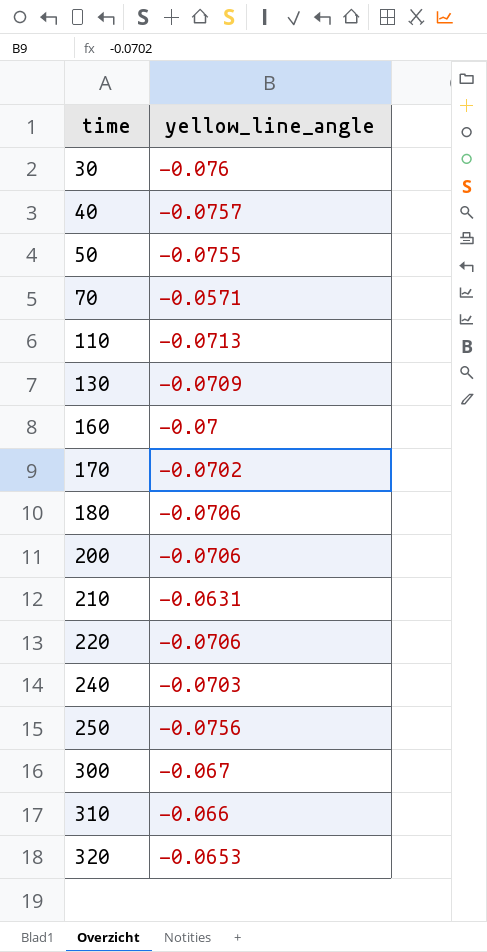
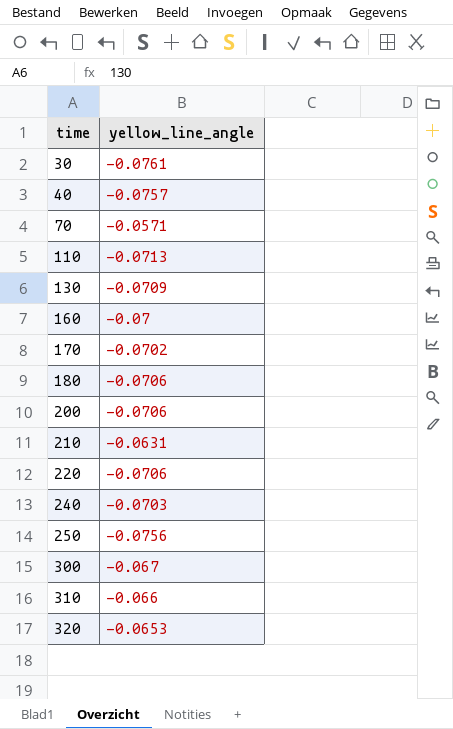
row 50: -0.0755 -> none
30 | yellow_line_angle: -0.076 -> -0.0761

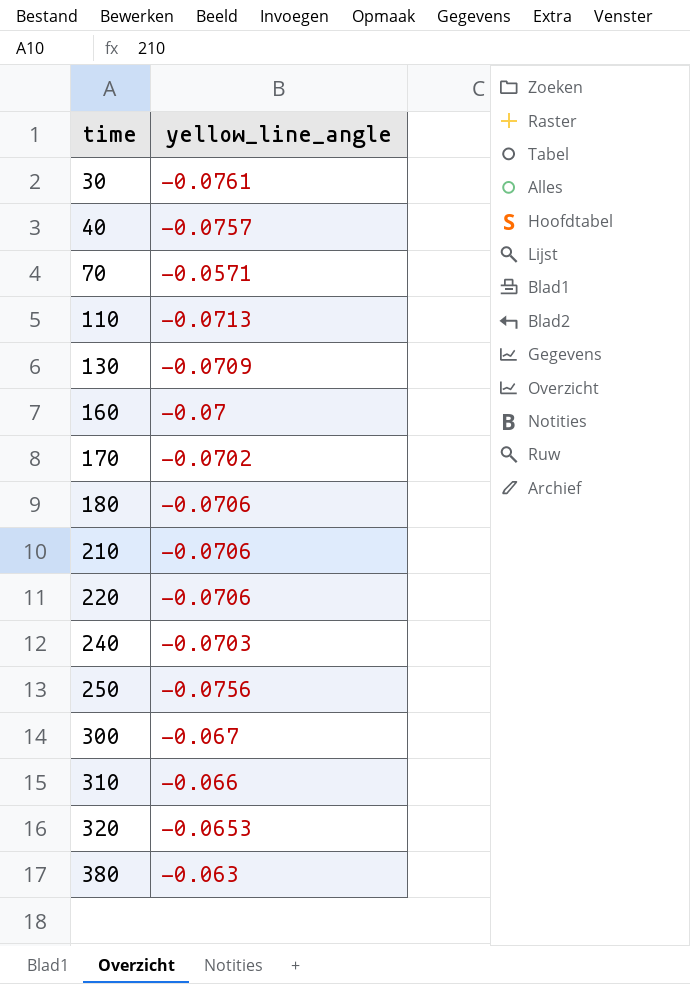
row 200: -0.0706 -> none
210 | yellow_line_angle: -0.0631 -> -0.0706
row 380: none -> -0.063

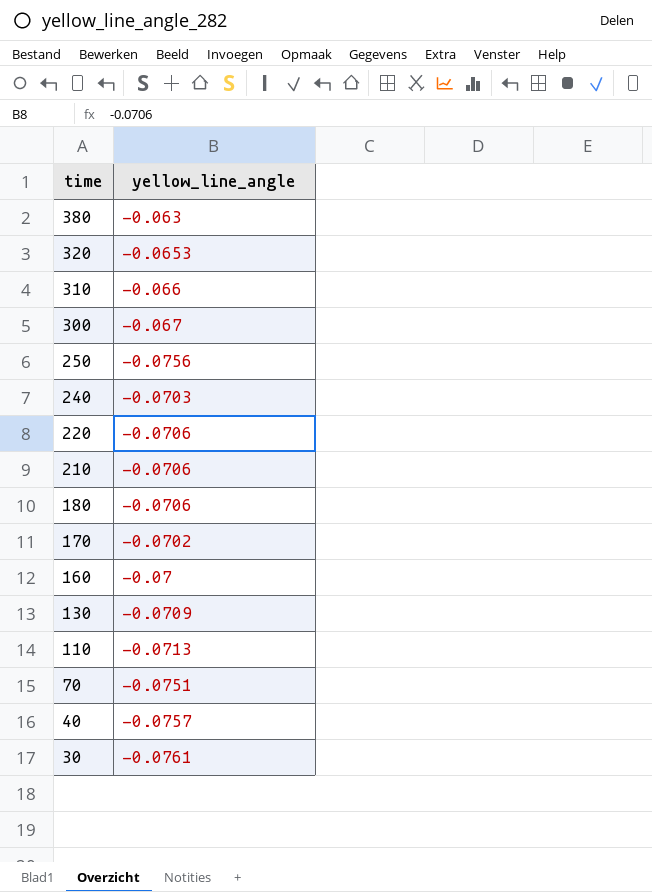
row order: time ascending -> time descending
70 | yellow_line_angle: -0.0571 -> -0.0751

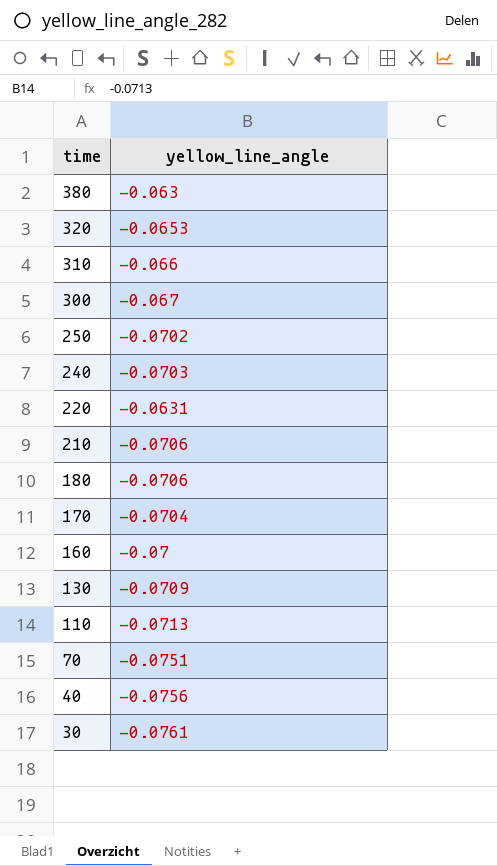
250 | yellow_line_angle: -0.0756 -> -0.0702
220 | yellow_line_angle: -0.0706 -> -0.0631
170 | yellow_line_angle: -0.0702 -> -0.0704
40 | yellow_line_angle: -0.0757 -> -0.0756

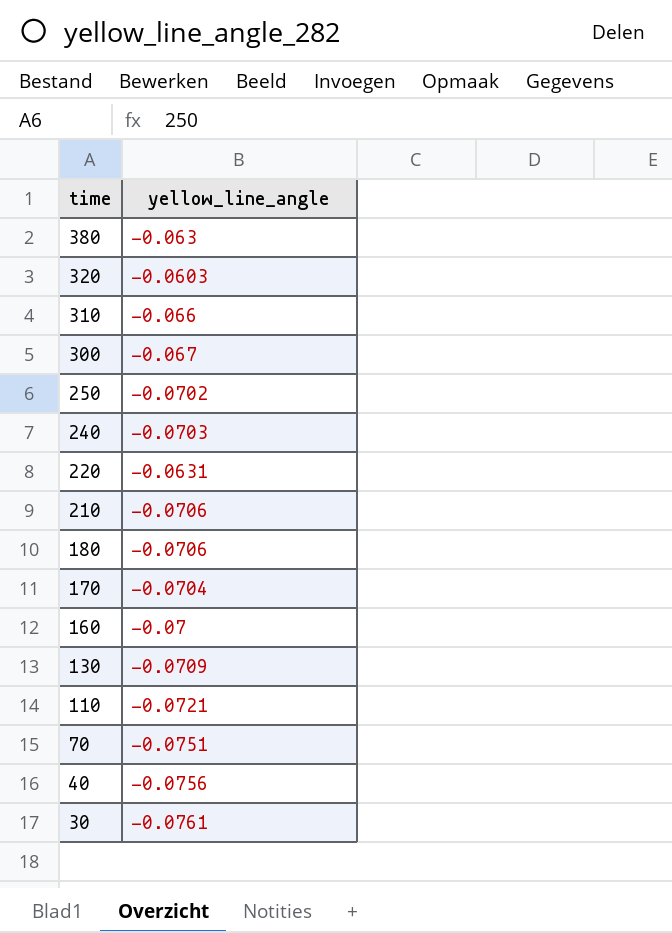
320 | yellow_line_angle: -0.0653 -> -0.0603
110 | yellow_line_angle: -0.0713 -> -0.0721

